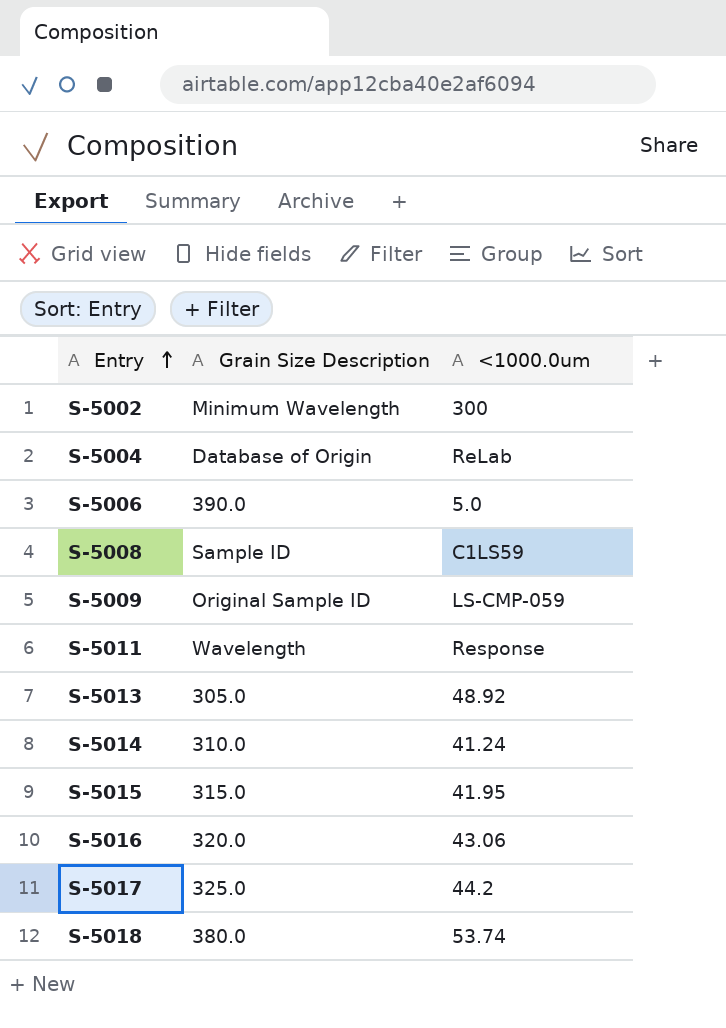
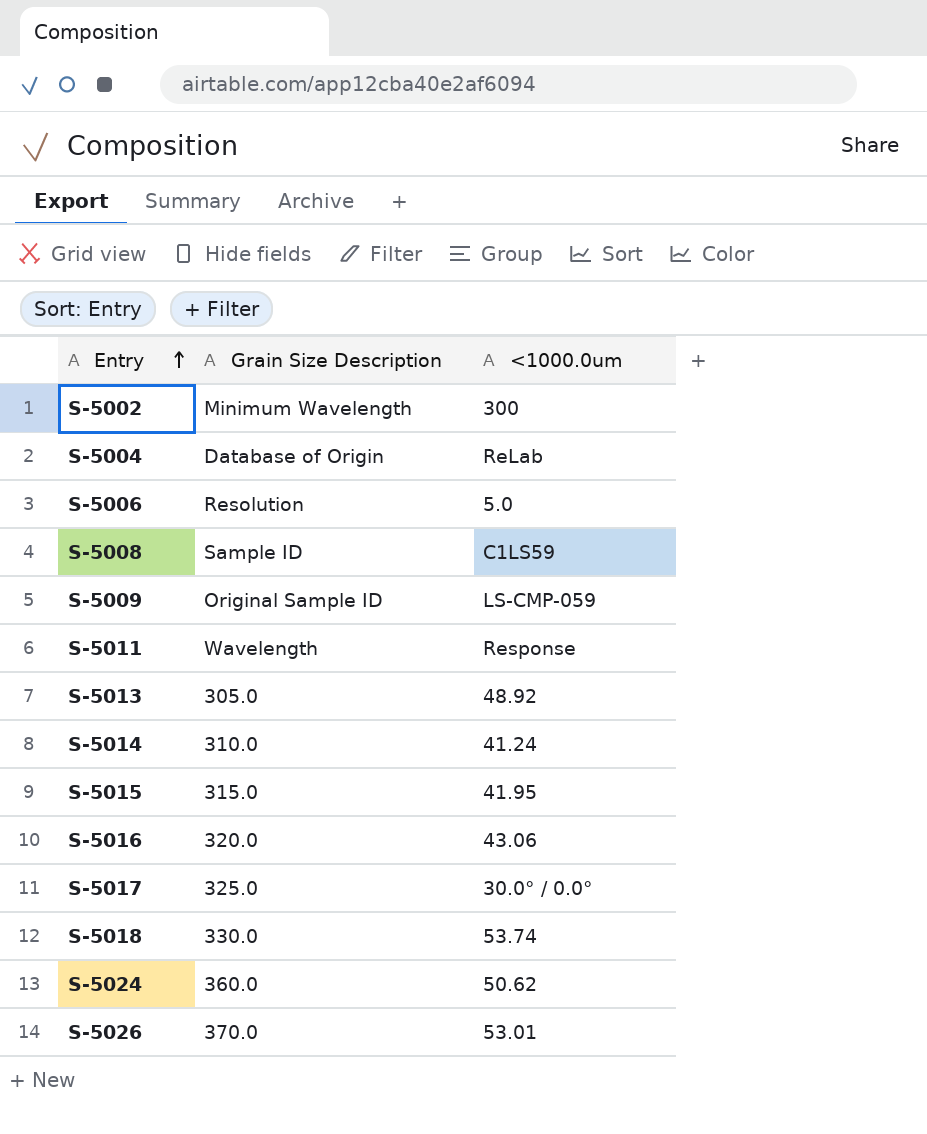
S-5006 | Grain Size Description: 390.0 -> Resolution
S-5017 | <1000.0um: 44.2 -> 30.0° / 0.0°
S-5018 | Grain Size Description: 380.0 -> 330.0
row S-5024: none -> 360.0 | 50.62
row S-5026: none -> 370.0 | 53.01

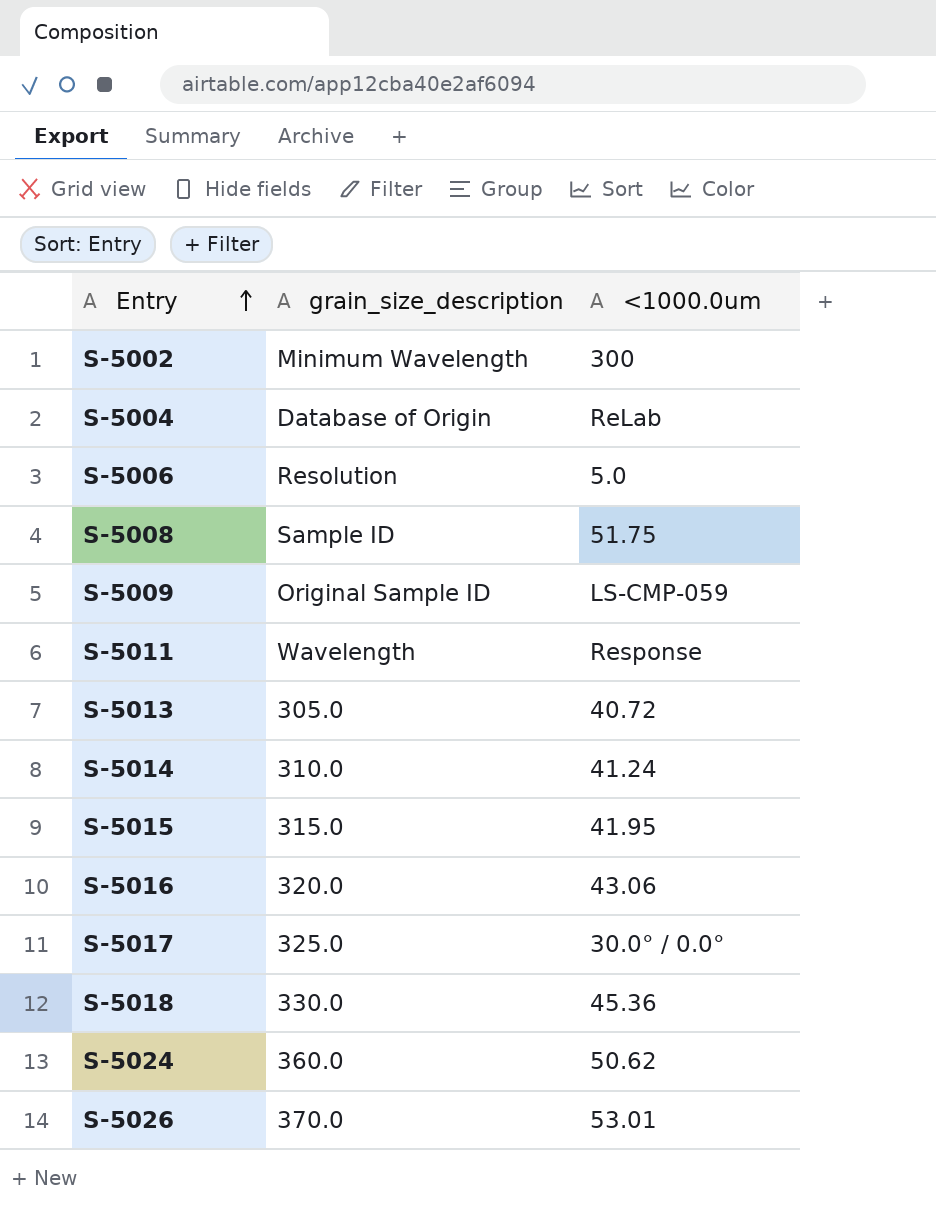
column name: Grain Size Description -> grain_size_description
S-5008 | <1000.0um: C1LS59 -> 51.75
S-5013 | <1000.0um: 48.92 -> 40.72
S-5018 | <1000.0um: 53.74 -> 45.36

